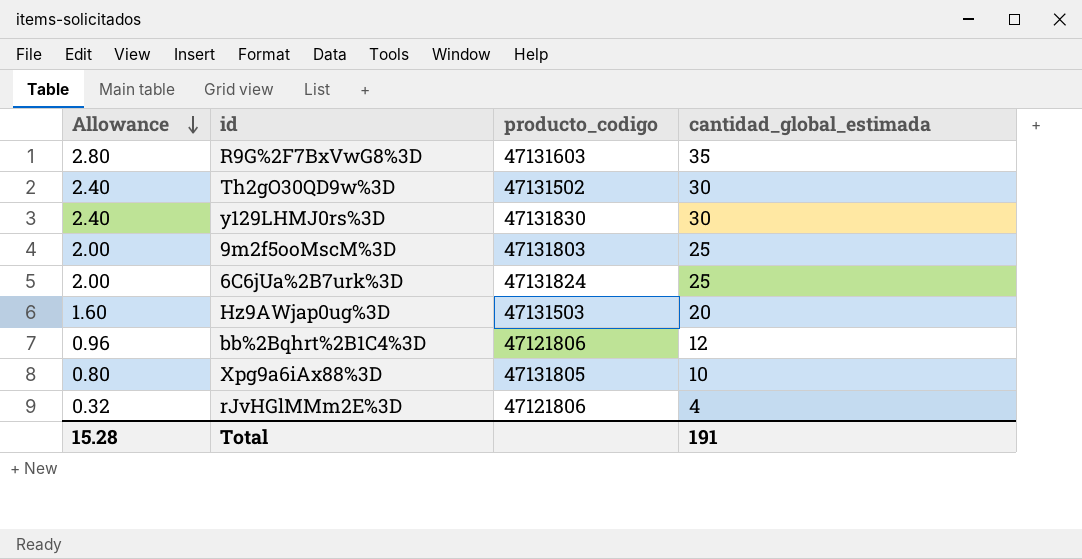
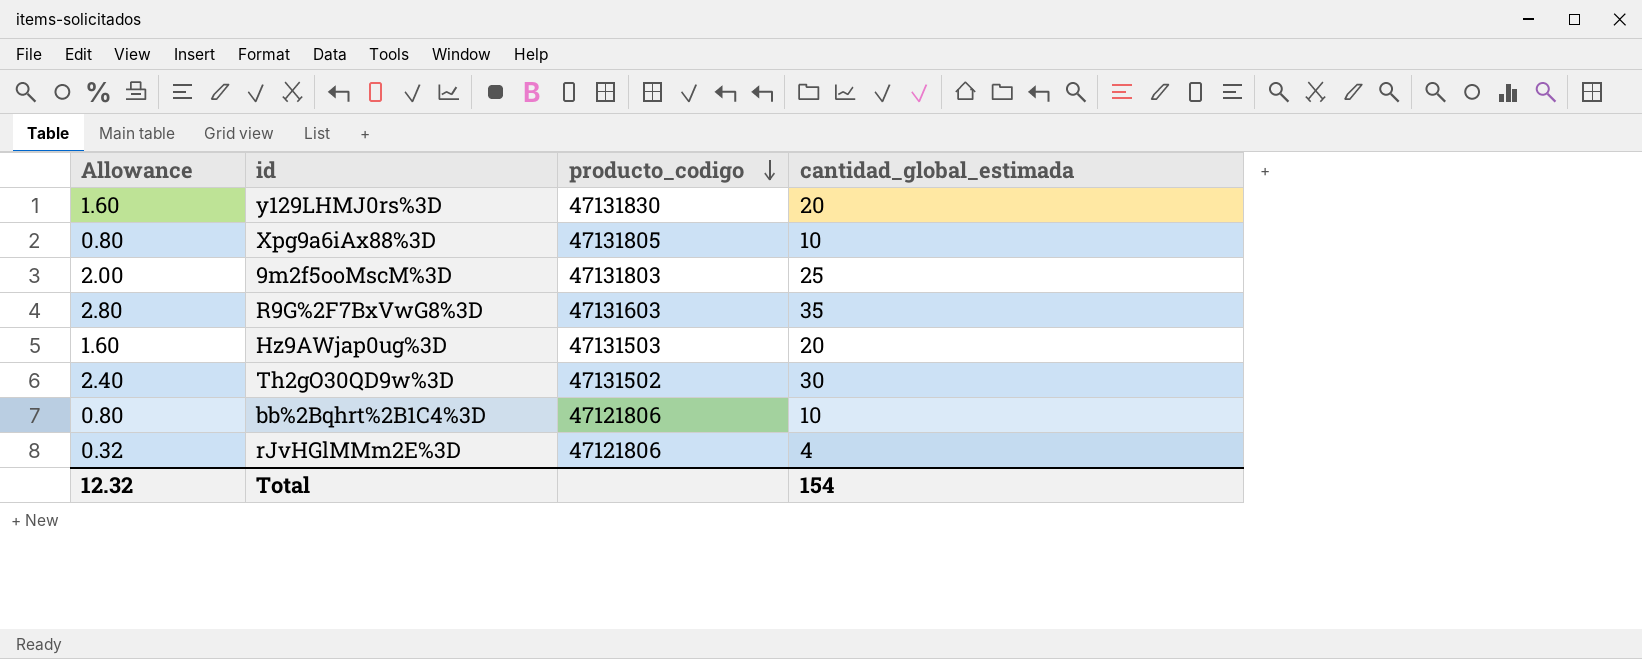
row order: Allowance descending -> producto_codigo descending
row 6C6jUa%2B7urk%3D: 2.00 | 47131824 | 25 -> none
y129LHMJ0rs%3D | Allowance: 2.40 -> 1.60
y129LHMJ0rs%3D | cantidad_global_estimada: 30 -> 20
bb%2Bqhrt%2B1C4%3D | Allowance: 0.96 -> 0.80
bb%2Bqhrt%2B1C4%3D | cantidad_global_estimada: 12 -> 10
Total | Allowance: 15.28 -> 12.32
Total | cantidad_global_estimada: 191 -> 154

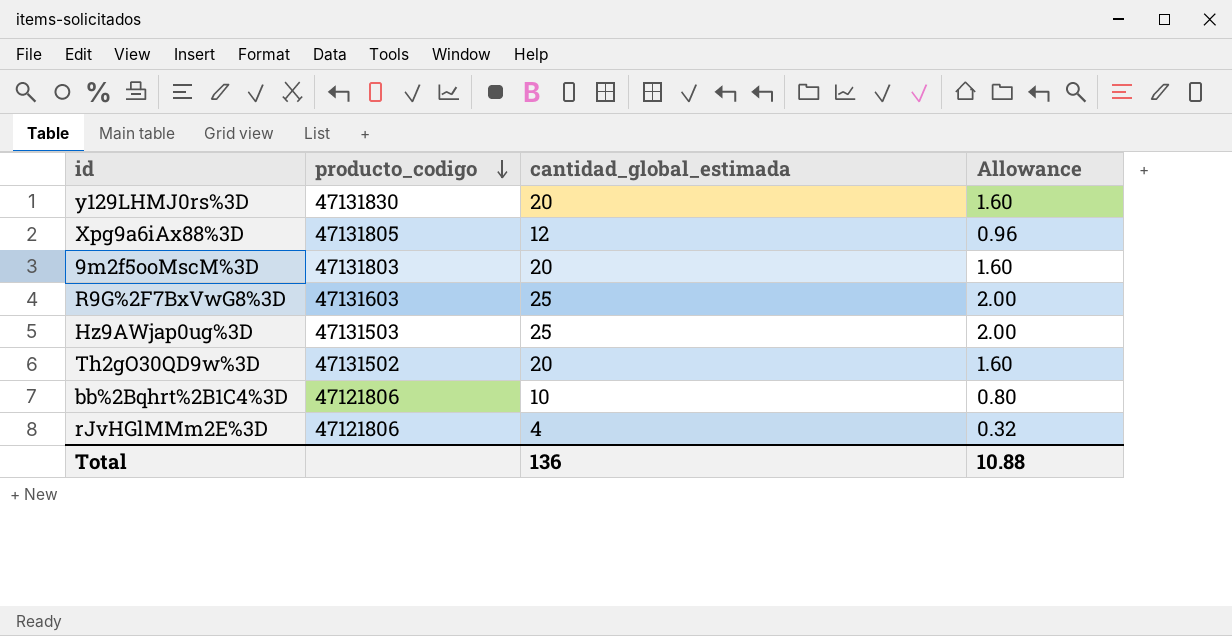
column Allowance | position: 1 -> 4
Xpg9a6iAx88%3D | cantidad_global_estimada: 10 -> 12
Xpg9a6iAx88%3D | Allowance: 0.80 -> 0.96
9m2f5ooMscM%3D | cantidad_global_estimada: 25 -> 20
9m2f5ooMscM%3D | Allowance: 2.00 -> 1.60
R9G%2F7BxVwG8%3D | cantidad_global_estimada: 35 -> 25
R9G%2F7BxVwG8%3D | Allowance: 2.80 -> 2.00
Hz9AWjap0ug%3D | cantidad_global_estimada: 20 -> 25
Hz9AWjap0ug%3D | Allowance: 1.60 -> 2.00
Th2gO30QD9w%3D | cantidad_global_estimada: 30 -> 20
Th2gO30QD9w%3D | Allowance: 2.40 -> 1.60
Total | cantidad_global_estimada: 154 -> 136
Total | Allowance: 12.32 -> 10.88

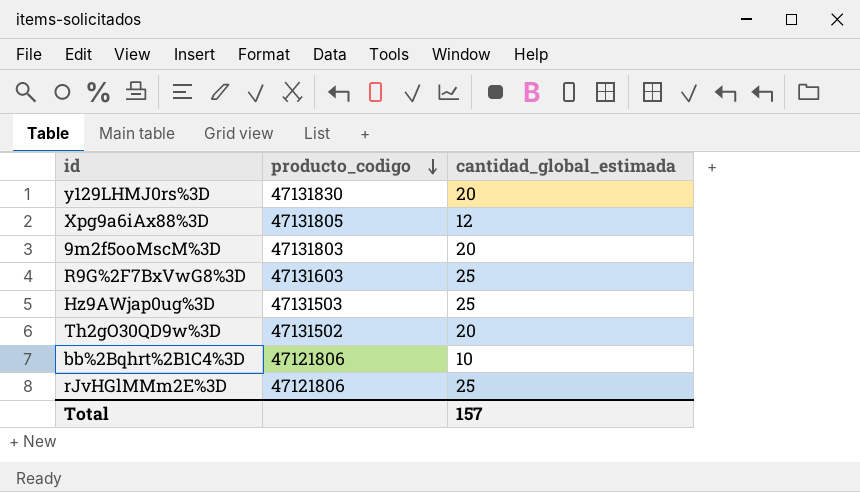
column Allowance | formula: [cantidad_global_estimada] * 0.08 -> none
rJvHGlMMm2E%3D | cantidad_global_estimada: 4 -> 25
Total | cantidad_global_estimada: 136 -> 157

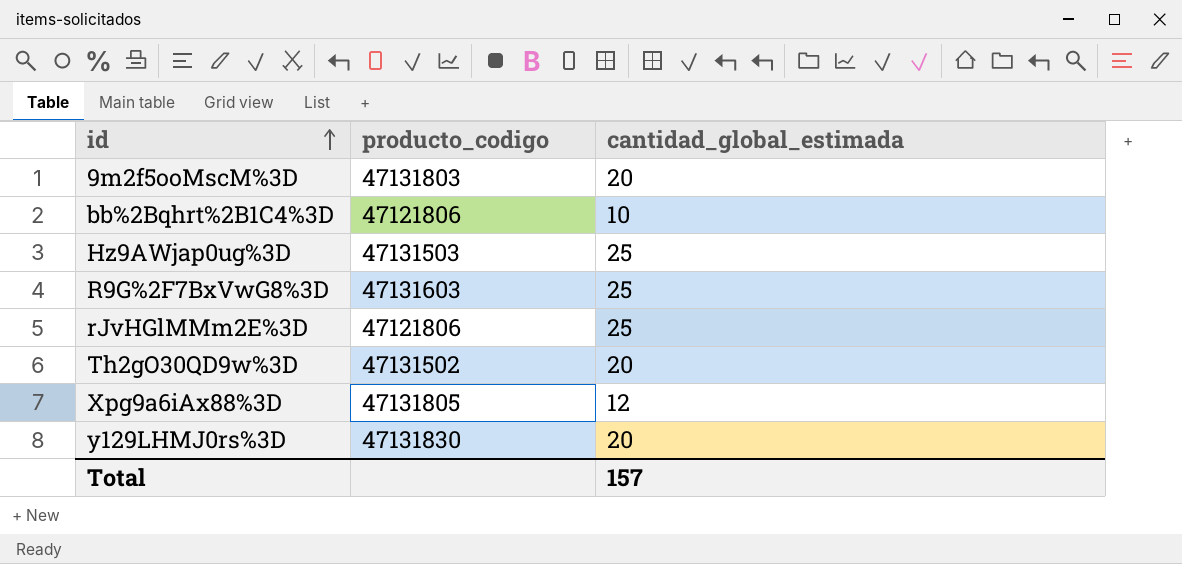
row order: producto_codigo descending -> id ascending

